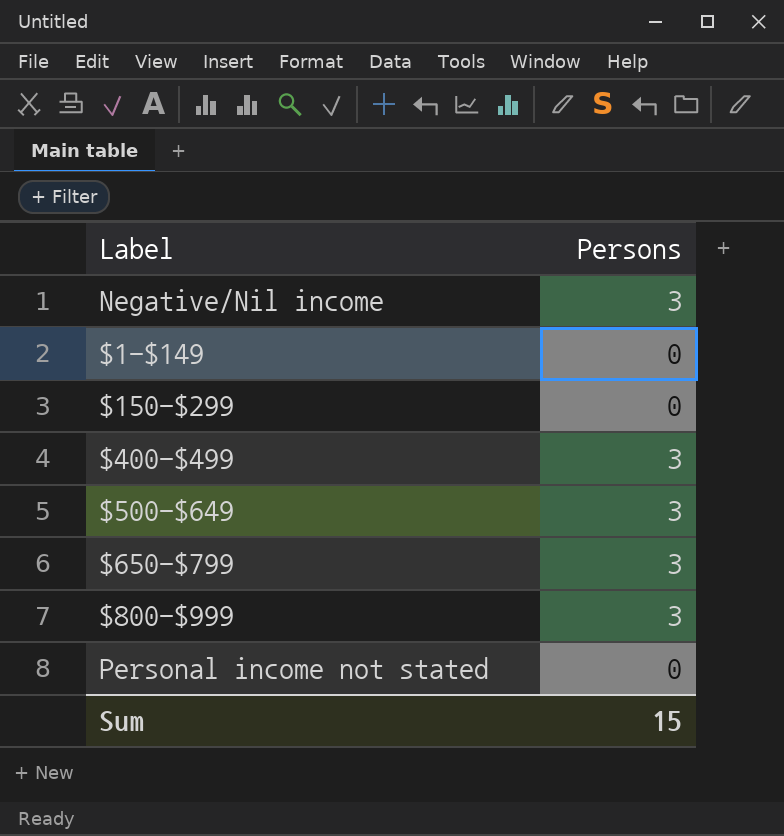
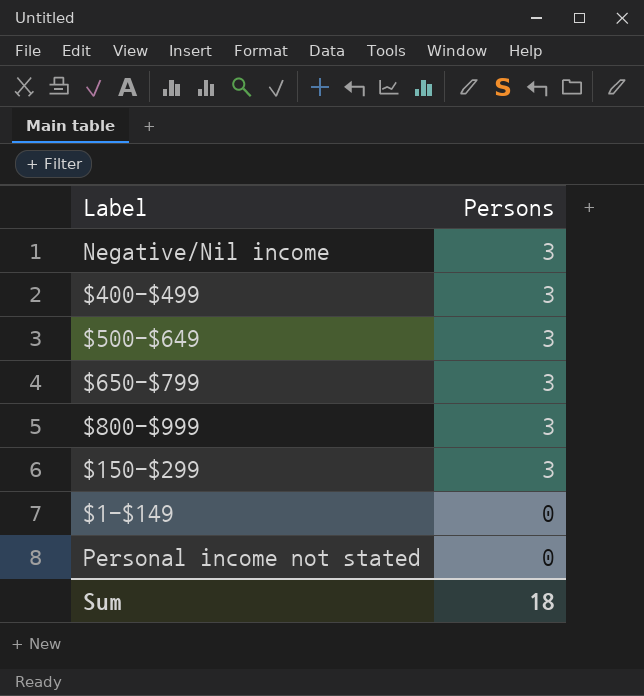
row order: none -> Persons descending
$150-$299 | Persons: 0 -> 3
Sum | Persons: 15 -> 18

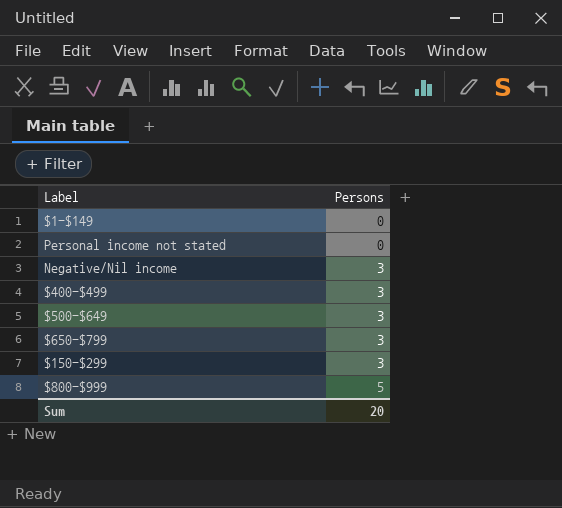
row order: Persons descending -> Persons ascending
$800-$999 | Persons: 3 -> 5
Sum | Persons: 18 -> 20

